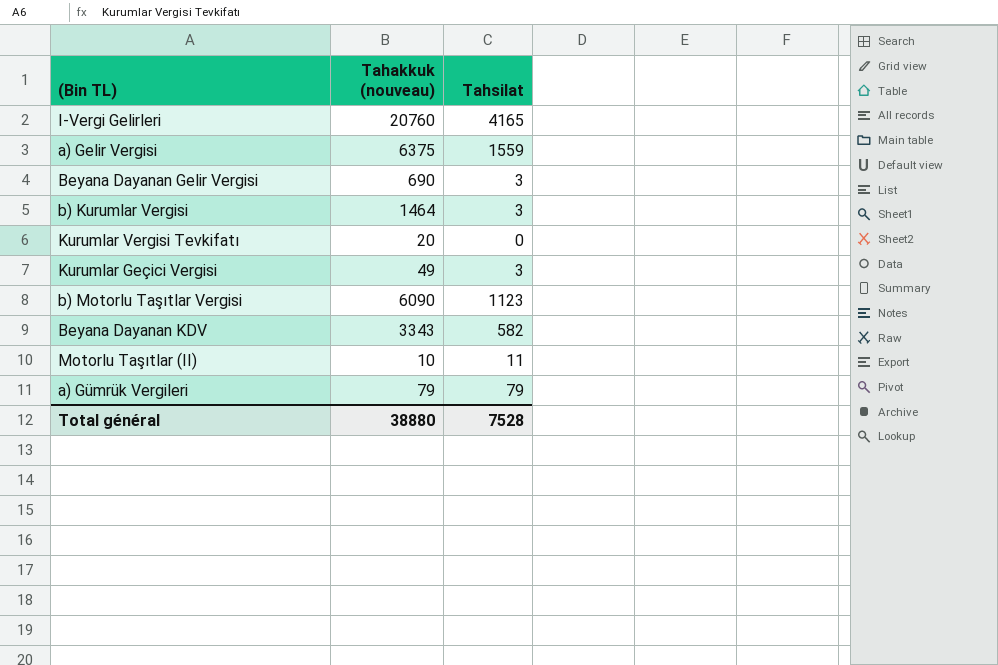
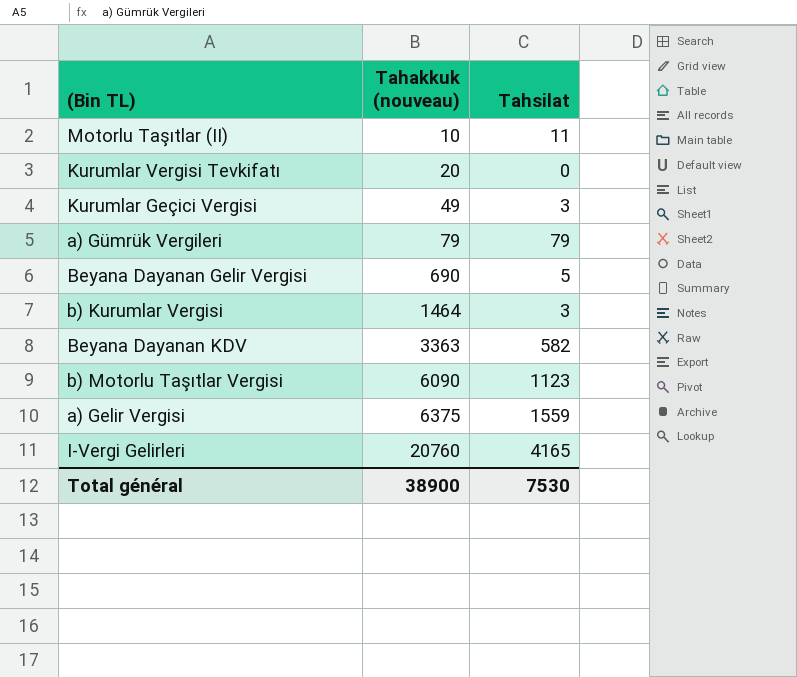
row order: none -> Tahakkuk (nouveau) ascending
Beyana Dayanan Gelir Vergisi | Tahsilat: 3 -> 5
Beyana Dayanan KDV | Tahakkuk (nouveau): 3343 -> 3363
Total général | Tahakkuk (nouveau): 38880 -> 38900
Total général | Tahsilat: 7528 -> 7530

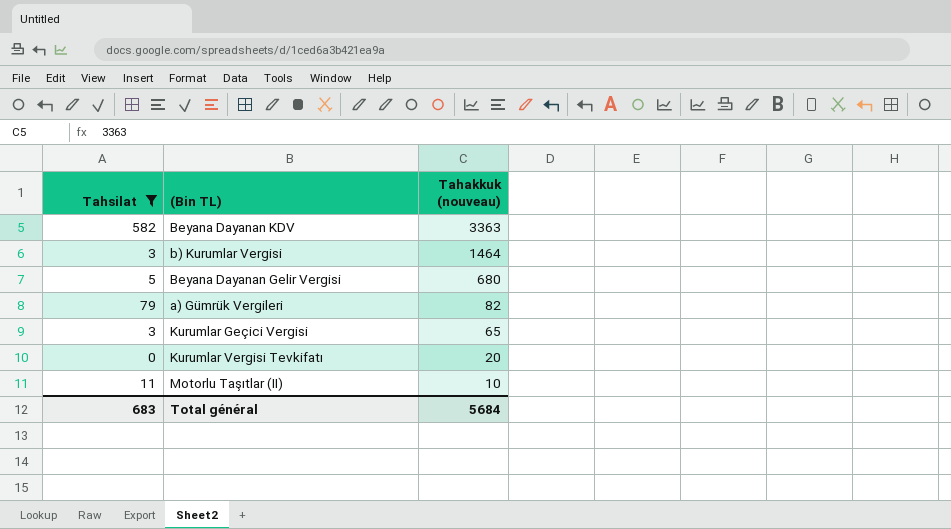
filter: none -> Tahsilat <= 582
row order: Tahakkuk (nouveau) ascending -> Tahakkuk (nouveau) descending
column Tahsilat | position: 3 -> 1
Beyana Dayanan Gelir Vergisi | Tahakkuk (nouveau): 690 -> 680
a) Gümrük Vergileri | Tahakkuk (nouveau): 79 -> 82
Kurumlar Geçici Vergisi | Tahakkuk (nouveau): 49 -> 65
Total général | Tahsilat: 7530 -> 683
Total général | Tahakkuk (nouveau): 38900 -> 5684

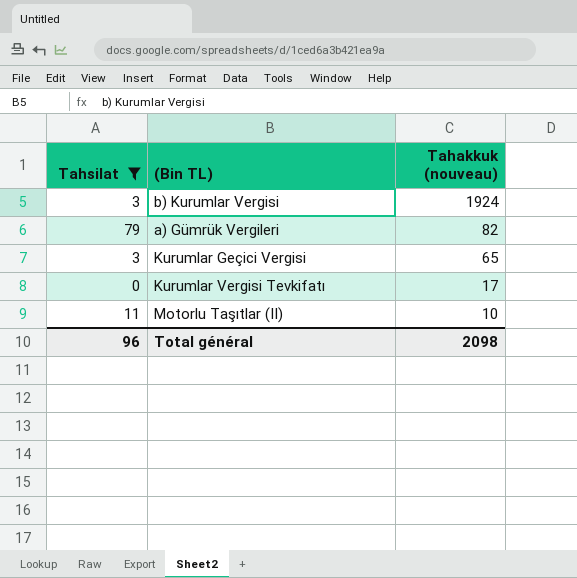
row Beyana Dayanan KDV: 582 | 3363 -> none
row Beyana Dayanan Gelir Vergisi: 5 | 680 -> none
b) Kurumlar Vergisi | Tahakkuk (nouveau): 1464 -> 1924
Kurumlar Vergisi Tevkifatı | Tahakkuk (nouveau): 20 -> 17
Total général | Tahsilat: 683 -> 96
Total général | Tahakkuk (nouveau): 5684 -> 2098

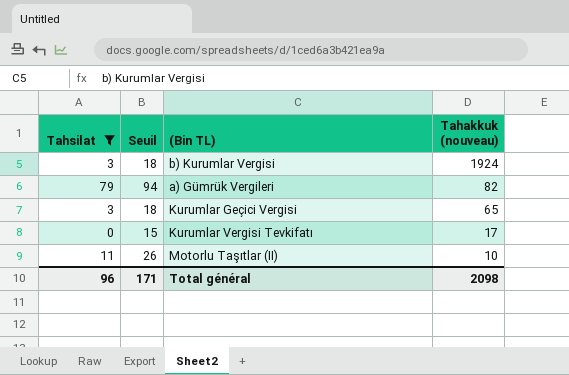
column Seuil | formula: none -> [Tahsilat] + 15

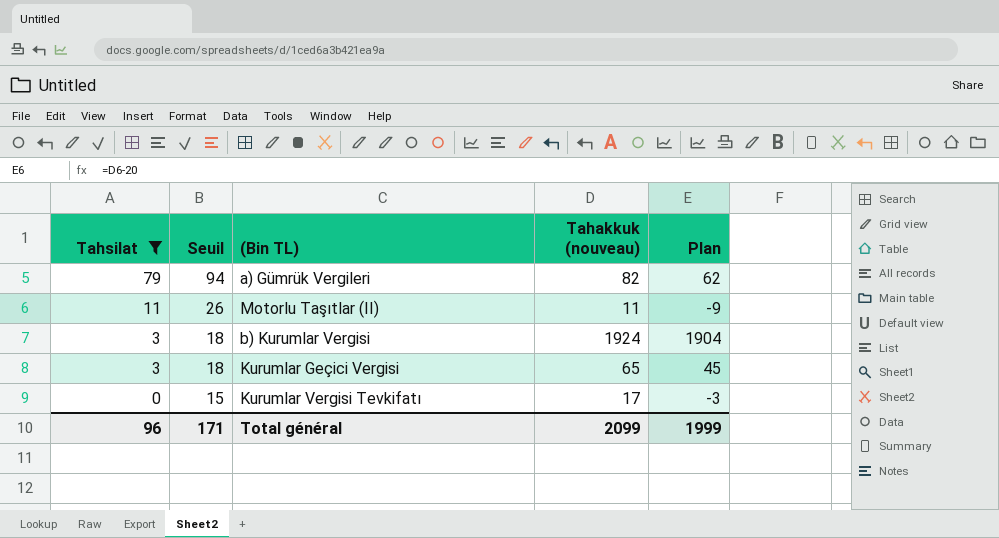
row order: Tahakkuk (nouveau) descending -> Tahsilat descending
column Plan | formula: none -> [Tahakkuk (nouveau)] - 20
Motorlu Taşıtlar (II) | Tahakkuk (nouveau): 10 -> 11
Total général | Tahakkuk (nouveau): 2098 -> 2099

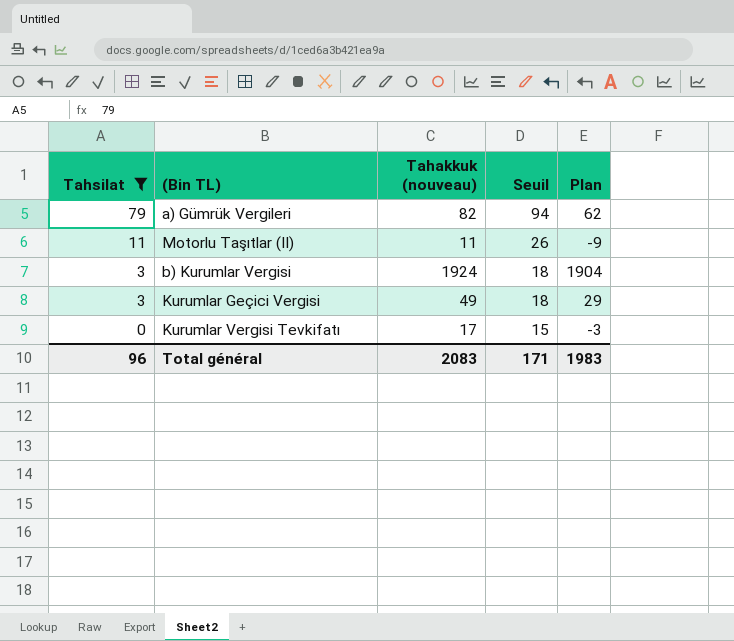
column Seuil | position: 2 -> 4
Kurumlar Geçici Vergisi | Tahakkuk (nouveau): 65 -> 49
Kurumlar Geçici Vergisi | Plan: 45 -> 29
Total général | Tahakkuk (nouveau): 2099 -> 2083
Total général | Plan: 1999 -> 1983

